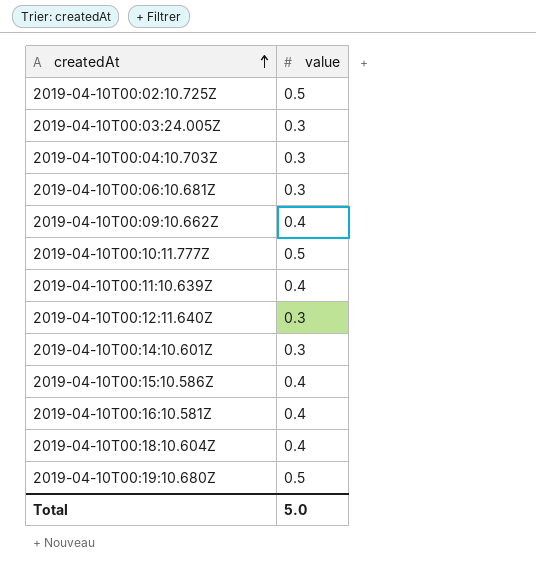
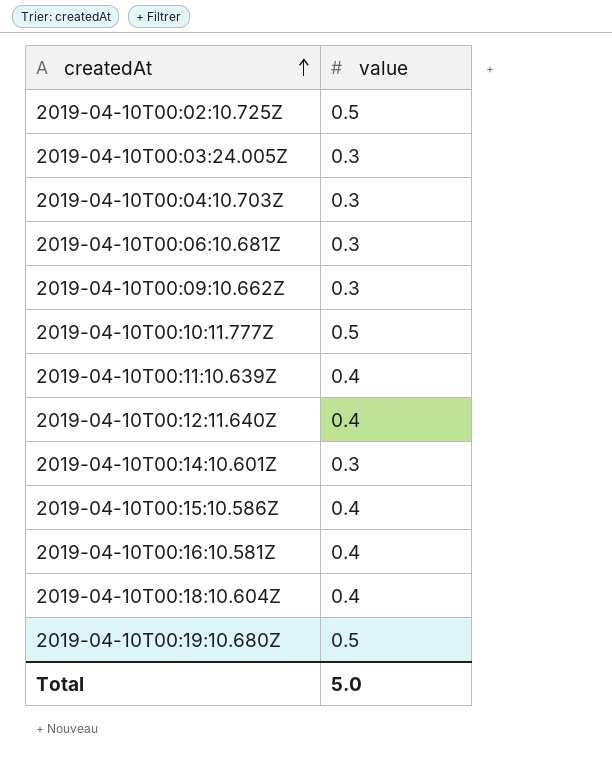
2019-04-10T00:09:10.662Z | value: 0.4 -> 0.3
2019-04-10T00:12:11.640Z | value: 0.3 -> 0.4

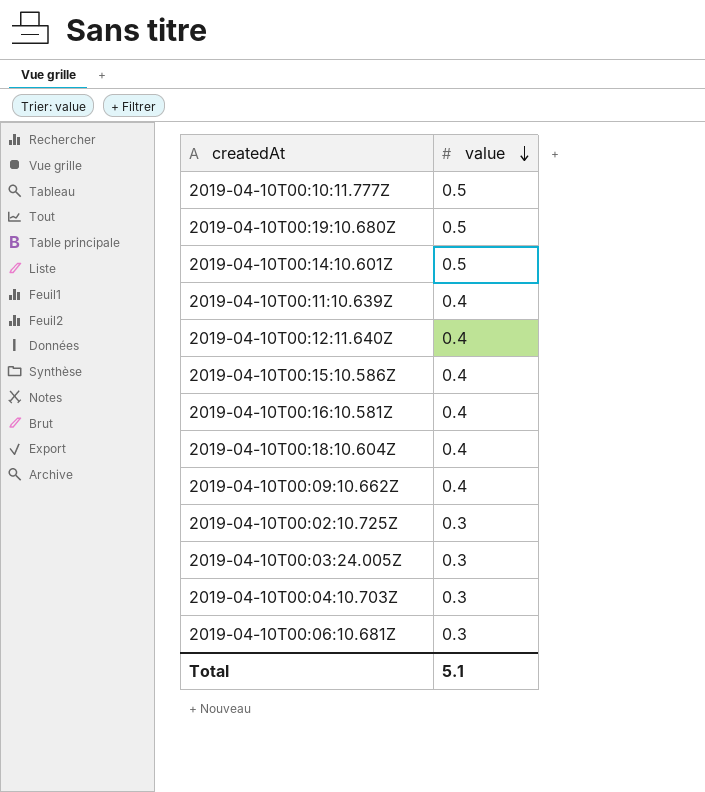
row order: createdAt ascending -> value descending
2019-04-10T00:14:10.601Z | value: 0.3 -> 0.5
2019-04-10T00:09:10.662Z | value: 0.3 -> 0.4
2019-04-10T00:02:10.725Z | value: 0.5 -> 0.3
Total | value: 5.0 -> 5.1

